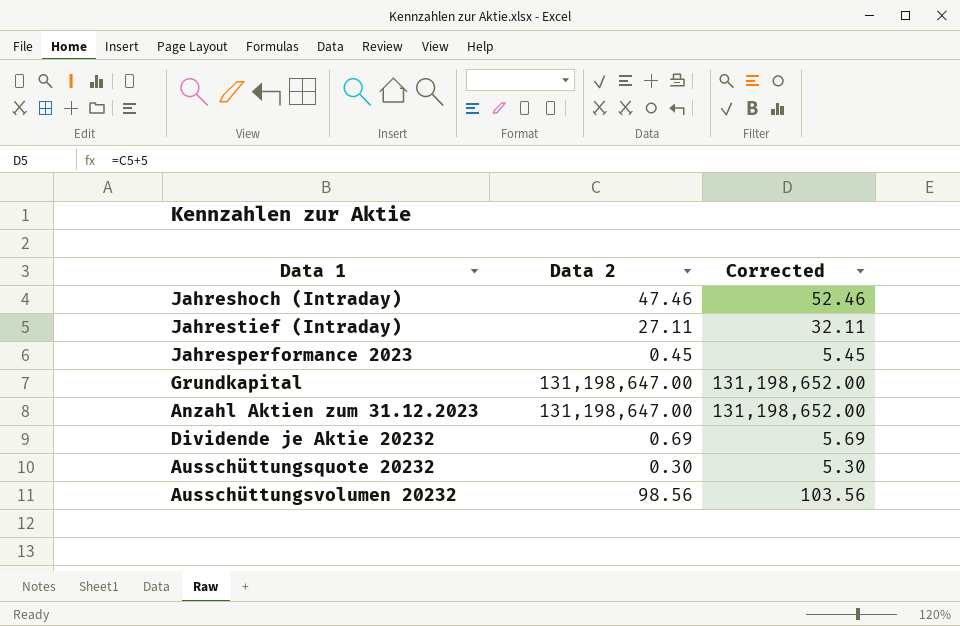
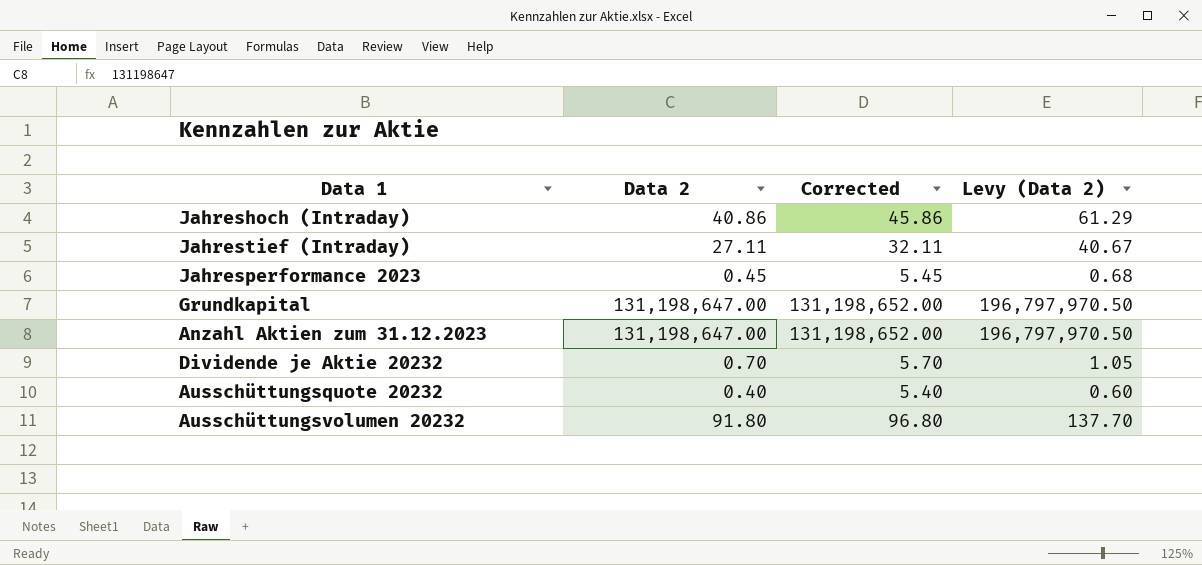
column Levy (Data 2) | formula: none -> [Data 2] * 1.5
Jahreshoch (Intraday) | Data 2: 47.46 -> 40.86
Jahreshoch (Intraday) | Corrected: 52.46 -> 45.86
Dividende je Aktie 20232 | Data 2: 0.69 -> 0.70
Dividende je Aktie 20232 | Corrected: 5.69 -> 5.70
Ausschüttungsquote 20232 | Data 2: 0.30 -> 0.40
Ausschüttungsquote 20232 | Corrected: 5.30 -> 5.40
Ausschüttungsvolumen 20232 | Data 2: 98.56 -> 91.80
Ausschüttungsvolumen 20232 | Corrected: 103.56 -> 96.80

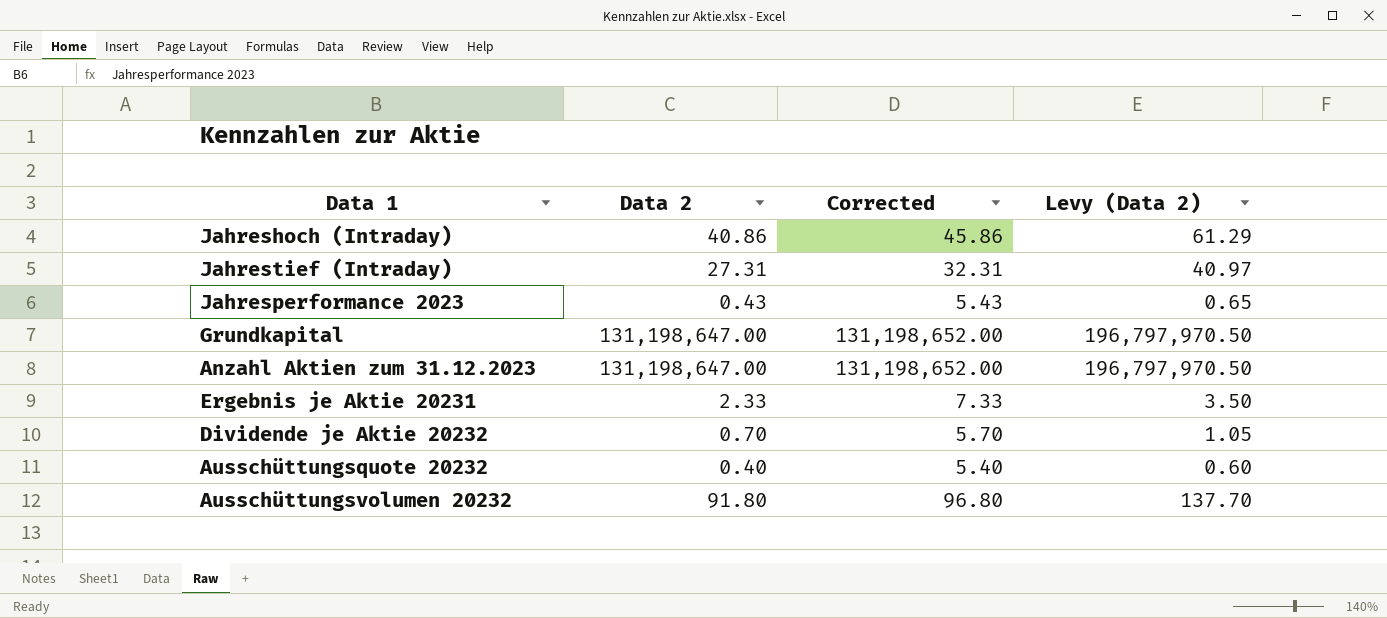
Jahrestief (Intraday) | Data 2: 27.11 -> 27.31
Jahrestief (Intraday) | Corrected: 32.11 -> 32.31
Jahrestief (Intraday) | Levy (Data 2): 40.67 -> 40.97
Jahresperformance 2023 | Data 2: 0.45 -> 0.43
Jahresperformance 2023 | Corrected: 5.45 -> 5.43
Jahresperformance 2023 | Levy (Data 2): 0.68 -> 0.65
row Ergebnis je Aktie 20231: none -> 2.33 | 7.33 | 3.50

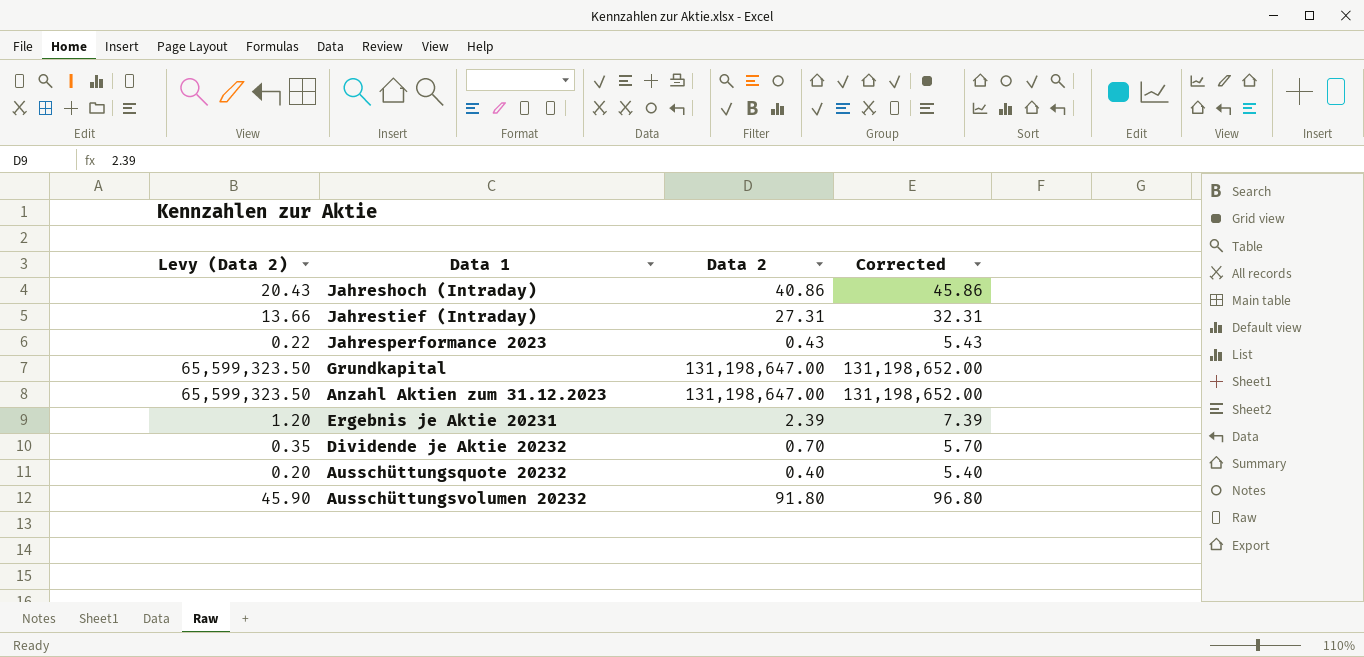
column Levy (Data 2) | formula: [Data 2] * 1.5 -> [Data 2] * 0.5
column Levy (Data 2) | position: 4 -> 1
Ergebnis je Aktie 20231 | Data 2: 2.33 -> 2.39
Ergebnis je Aktie 20231 | Corrected: 7.33 -> 7.39

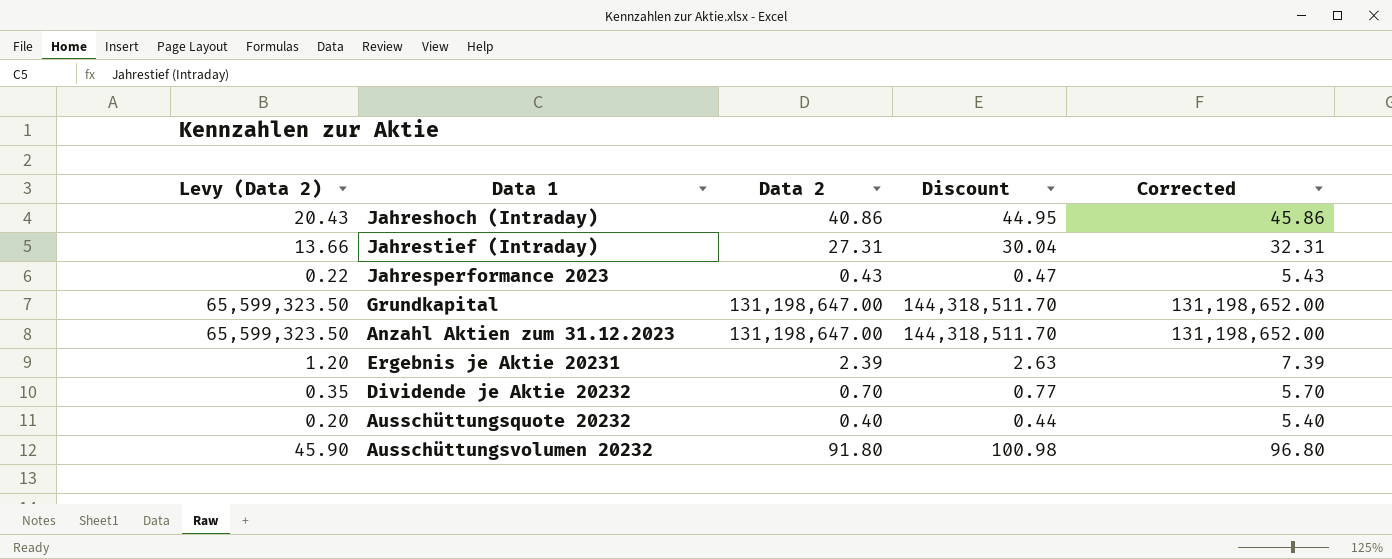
column Discount | formula: none -> [Data 2] * 1.1

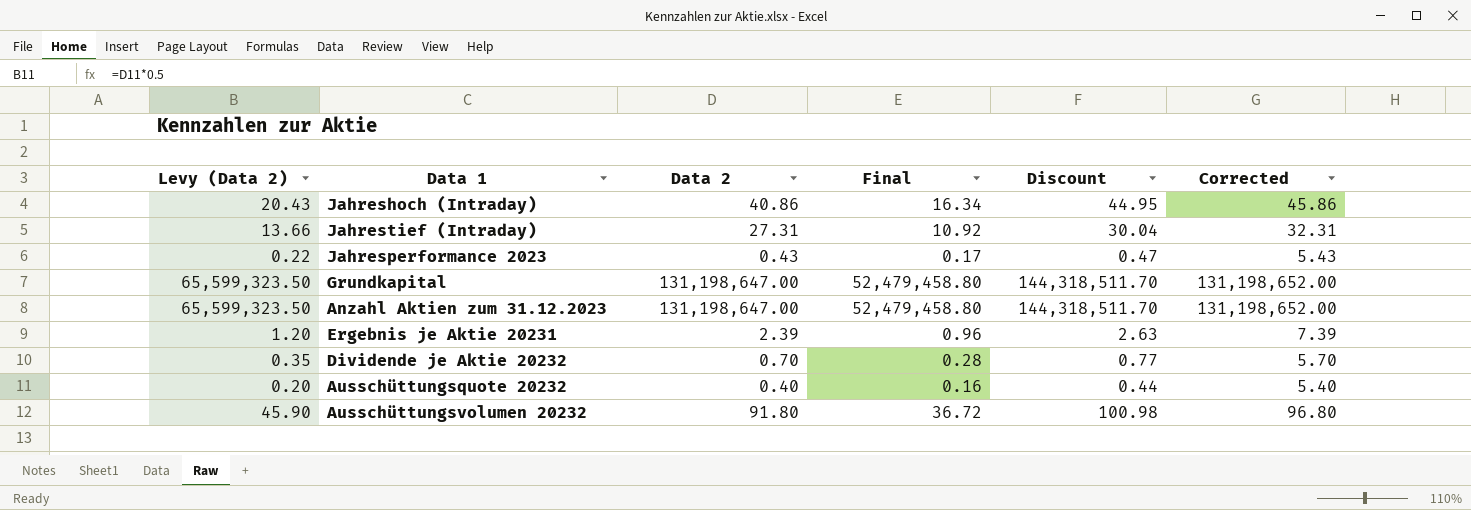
column Final | formula: none -> [Data 2] * 0.4

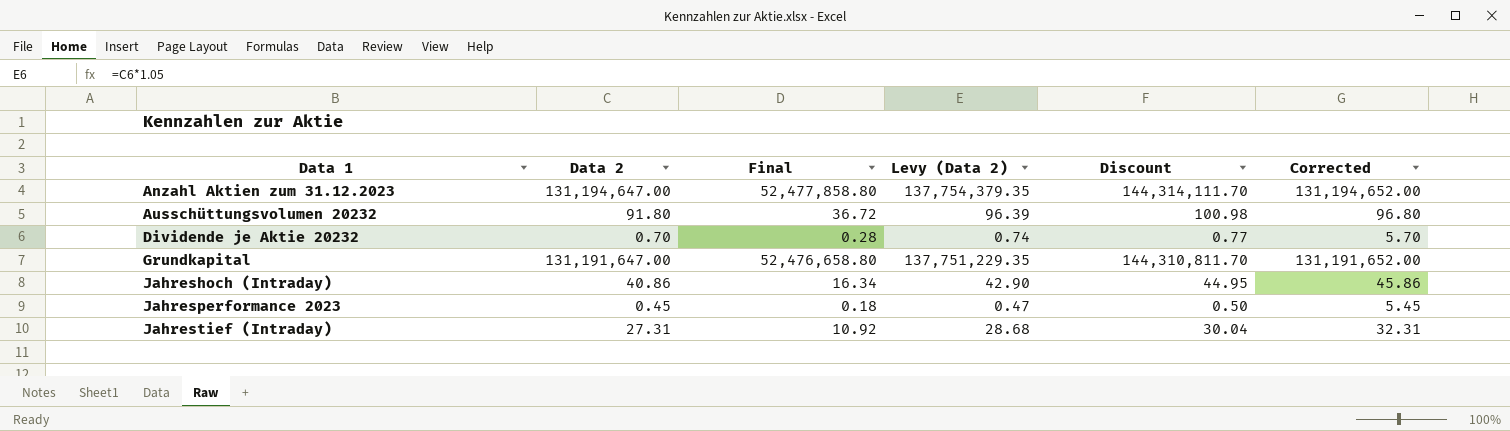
row order: none -> Data 1 ascending
column Levy (Data 2) | formula: [Data 2] * 0.5 -> [Data 2] * 1.05
column Levy (Data 2) | position: 1 -> 4
row Ergebnis je Aktie 20231: 1.20 | 2.39 | 0.96 | 2.63 | 7.39 -> none
row Ausschüttungsquote 20232: 0.20 | 0.40 | 0.16 | 0.44 | 5.40 -> none
Anzahl Aktien zum 31.12.2023 | Data 2: 131,198,647.00 -> 131,194,647.00
Anzahl Aktien zum 31.12.2023 | Final: 52,479,458.80 -> 52,477,858.80
Anzahl Aktien zum 31.12.2023 | Discount: 144,318,511.70 -> 144,314,111.70
Anzahl Aktien zum 31.12.2023 | Corrected: 131,198,652.00 -> 131,194,652.00
Grundkapital | Data 2: 131,198,647.00 -> 131,191,647.00
Grundkapital | Final: 52,479,458.80 -> 52,476,658.80
Grundkapital | Discount: 144,318,511.70 -> 144,310,811.70
Grundkapital | Corrected: 131,198,652.00 -> 131,191,652.00
Jahresperformance 2023 | Data 2: 0.43 -> 0.45
Jahresperformance 2023 | Final: 0.17 -> 0.18
Jahresperformance 2023 | Discount: 0.47 -> 0.50
Jahresperformance 2023 | Corrected: 5.43 -> 5.45

